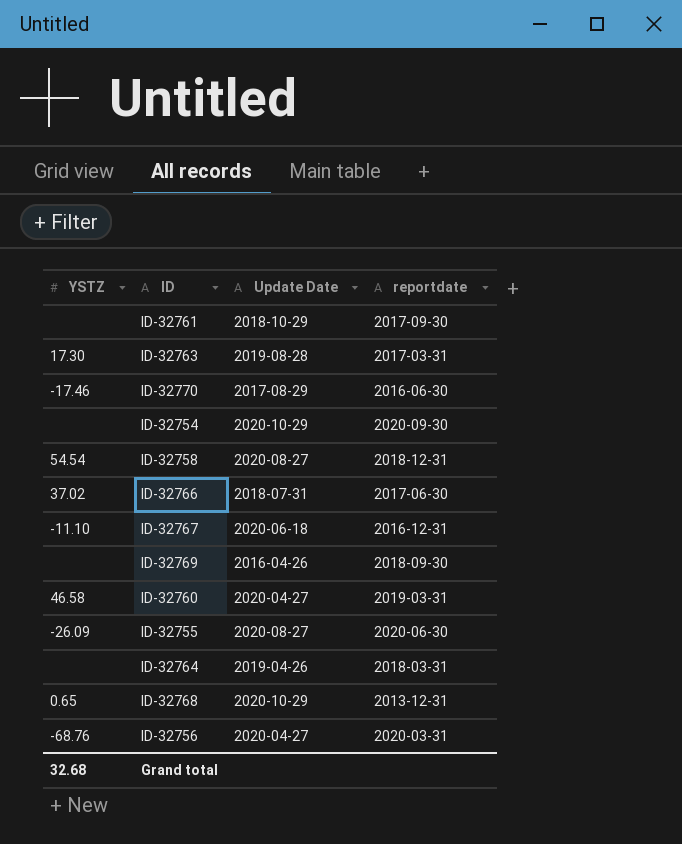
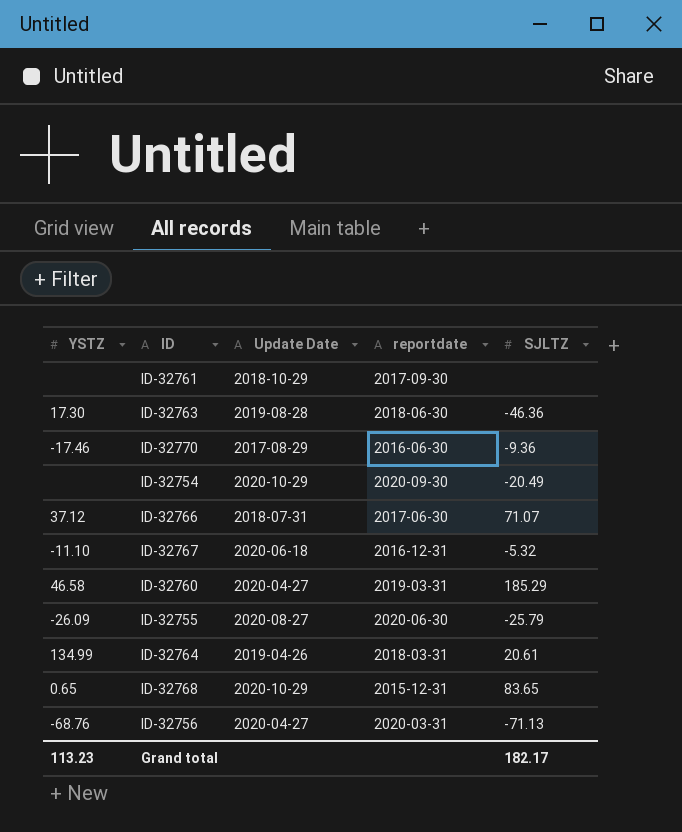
column SJLTZ | position: none -> 5
row ID-32758: 54.54 | 2020-08-27 | 2018-12-31 -> none
row ID-32769: none | 2016-04-26 | 2018-09-30 -> none
ID-32763 | reportdate: 2017-03-31 -> 2018-06-30
ID-32766 | YSTZ: 37.02 -> 37.12
ID-32764 | YSTZ: none -> 134.99
ID-32768 | reportdate: 2013-12-31 -> 2015-12-31
Grand total | YSTZ: 32.68 -> 113.23

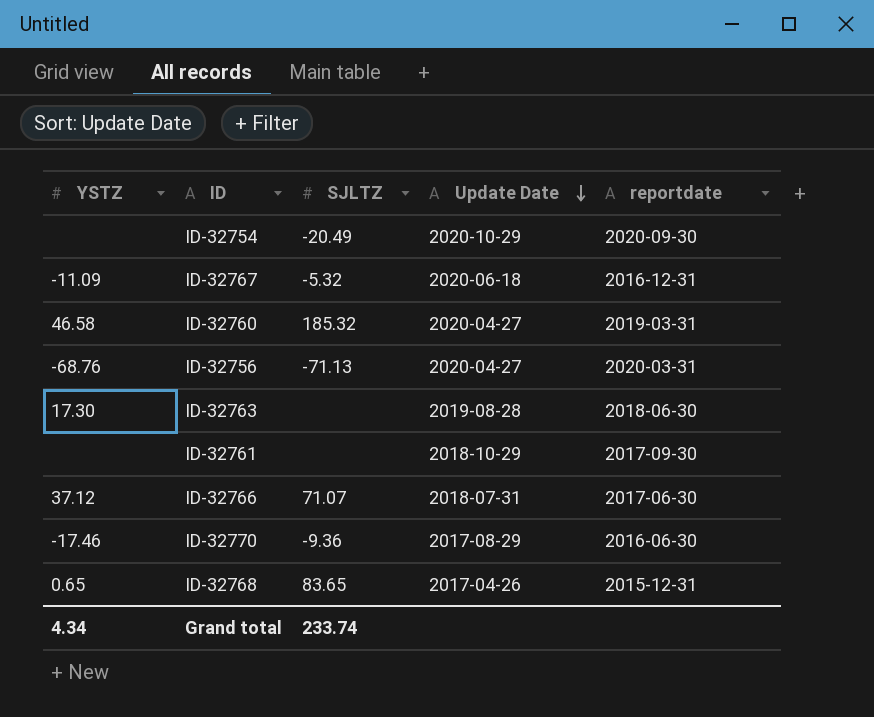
row order: none -> Update Date descending
column SJLTZ | position: 5 -> 3
row ID-32755: -26.09 | 2020-08-27 | 2020-06-30 | -25.79 -> none
row ID-32764: 134.99 | 2019-04-26 | 2018-03-31 | 20.61 -> none
ID-32767 | YSTZ: -11.10 -> -11.09
ID-32760 | SJLTZ: 185.29 -> 185.32
ID-32763 | SJLTZ: -46.36 -> none
ID-32768 | Update Date: 2020-10-29 -> 2017-04-26
Grand total | YSTZ: 113.23 -> 4.34
Grand total | SJLTZ: 182.17 -> 233.74

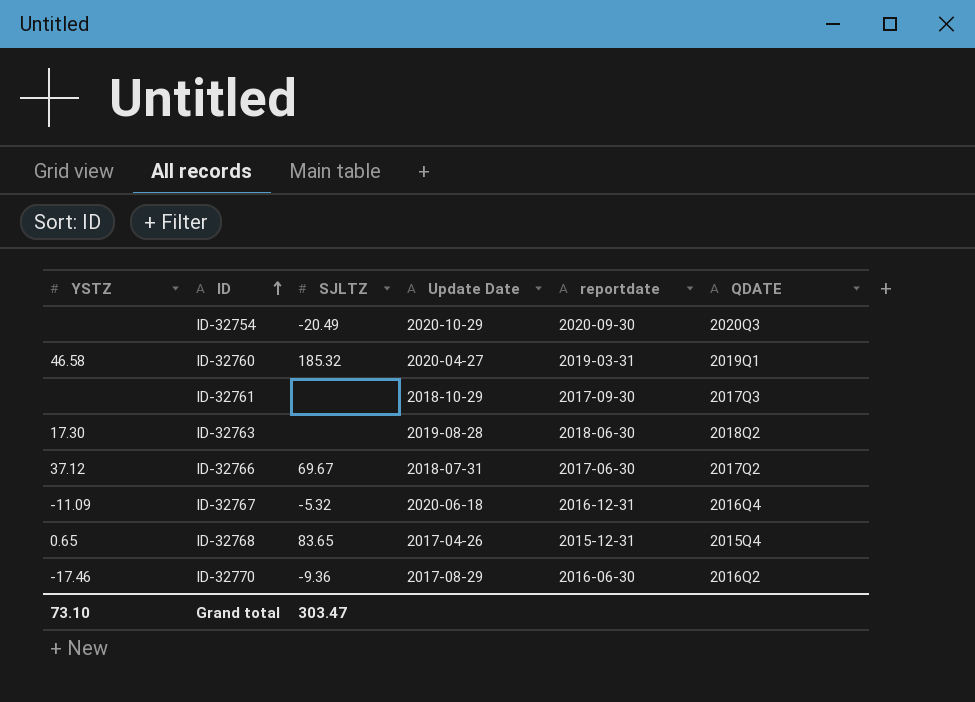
row order: Update Date descending -> ID ascending
column QDATE | position: none -> 6
row ID-32756: -68.76 | -71.13 | 2020-04-27 | 2020-03-31 -> none
ID-32766 | SJLTZ: 71.07 -> 69.67
Grand total | YSTZ: 4.34 -> 73.10
Grand total | SJLTZ: 233.74 -> 303.47

